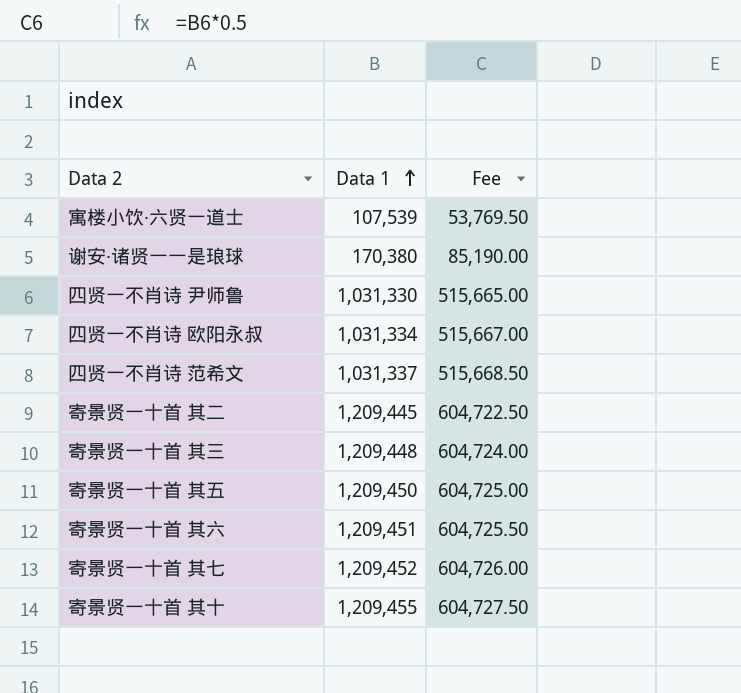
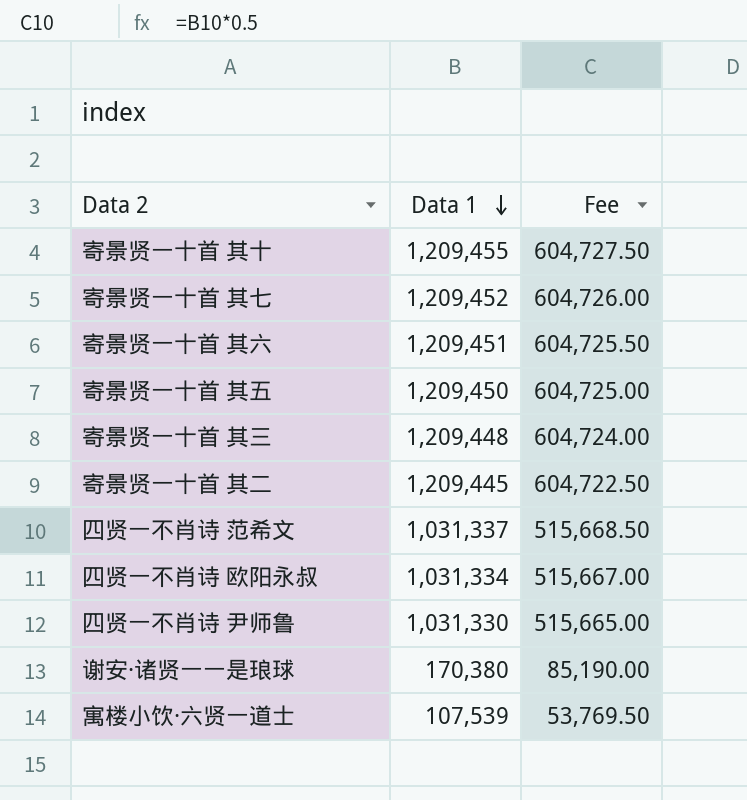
row order: Data 1 ascending -> Data 1 descending

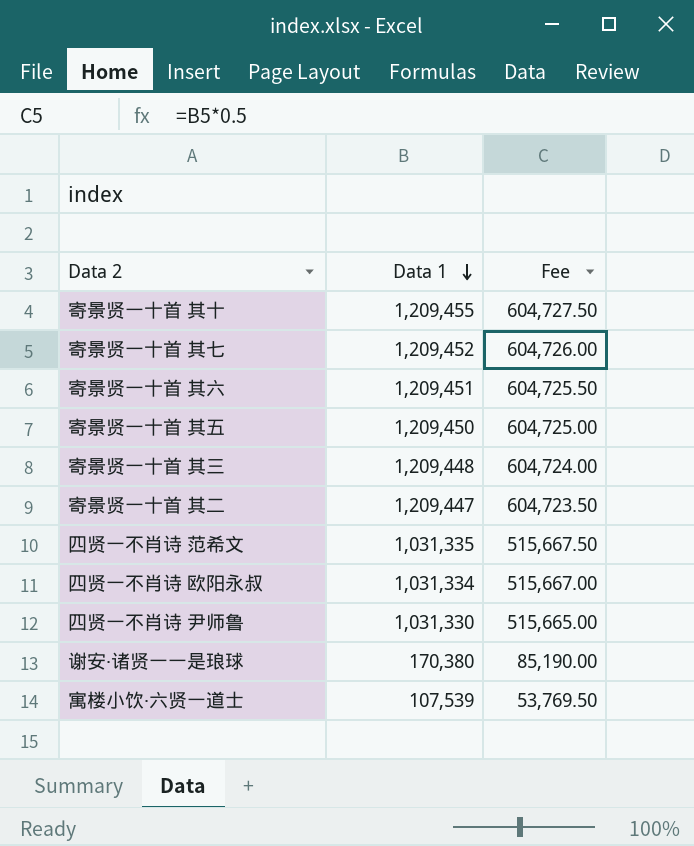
寄景贤一十首 其二 | Data 1: 1,209,445 -> 1,209,447
寄景贤一十首 其二 | Fee: 604,722.50 -> 604,723.50
四贤一不肖诗 范希文 | Data 1: 1,031,337 -> 1,031,335
四贤一不肖诗 范希文 | Fee: 515,668.50 -> 515,667.50

